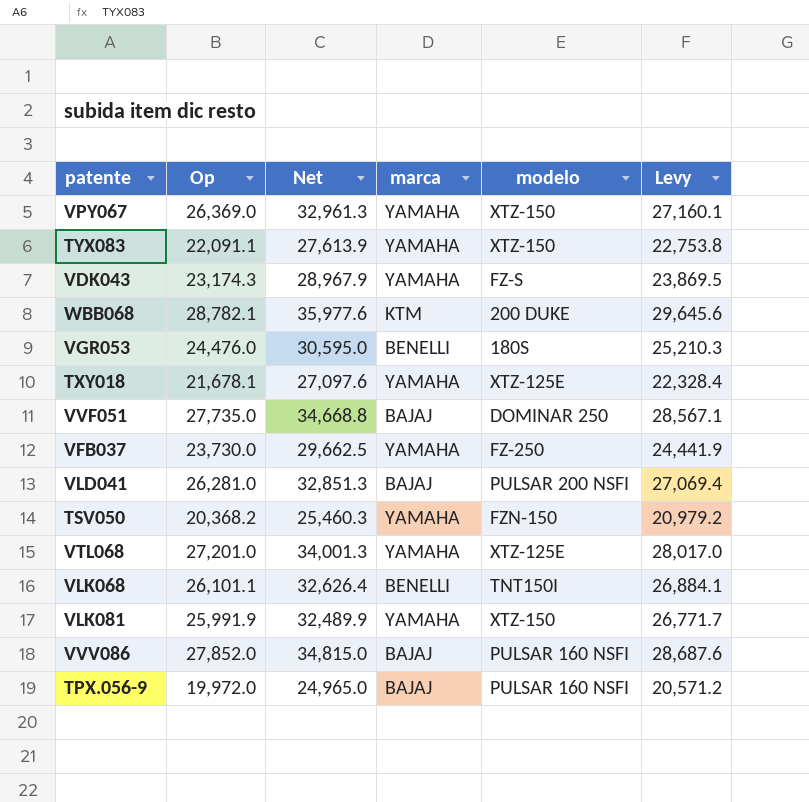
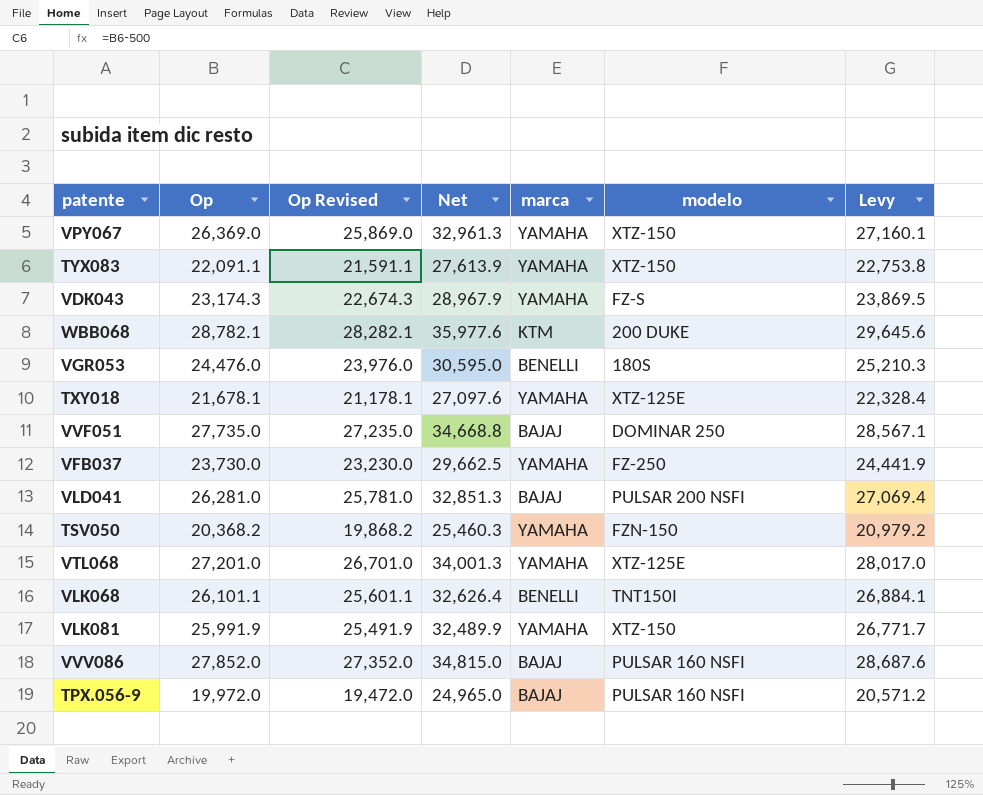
column Op Revised | formula: none -> [Op] - 500

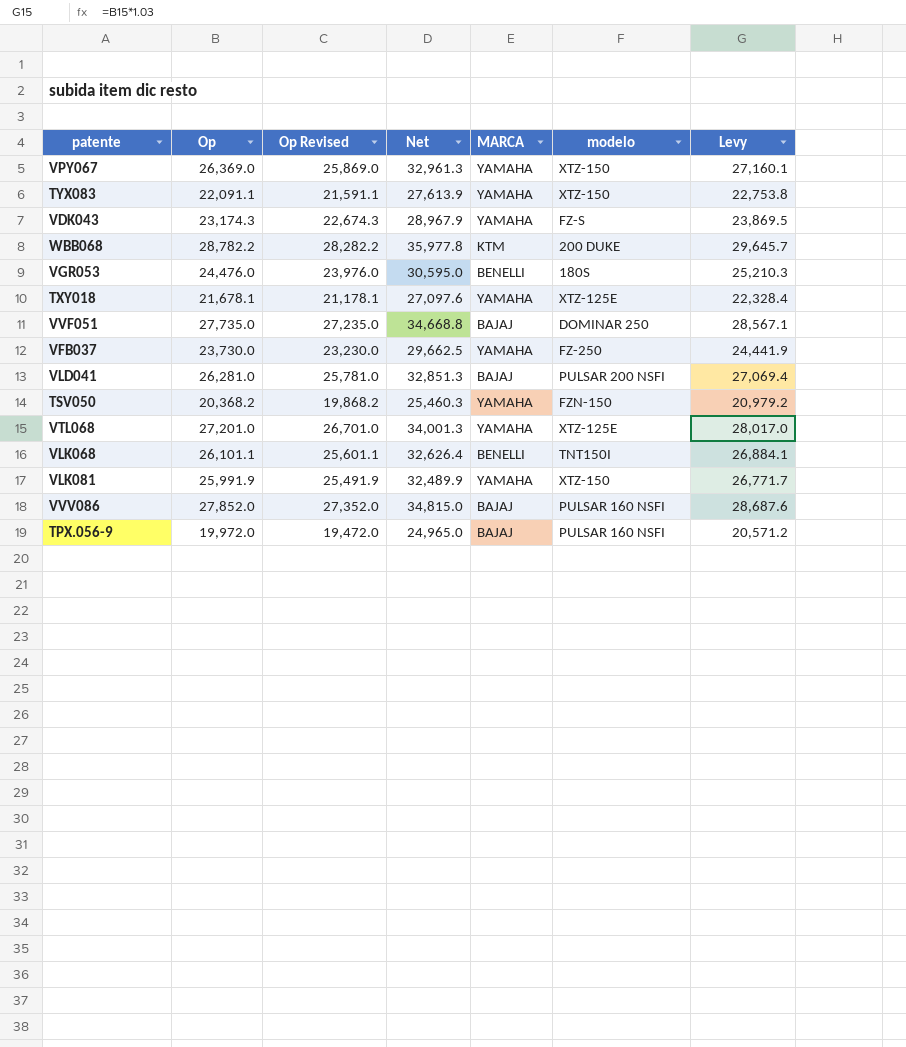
column name: marca -> MARCA
WBB068 | Op: 28,782.1 -> 28,782.2
WBB068 | Op Revised: 28,282.1 -> 28,282.2
WBB068 | Net: 35,977.6 -> 35,977.8
WBB068 | Levy: 29,645.6 -> 29,645.7

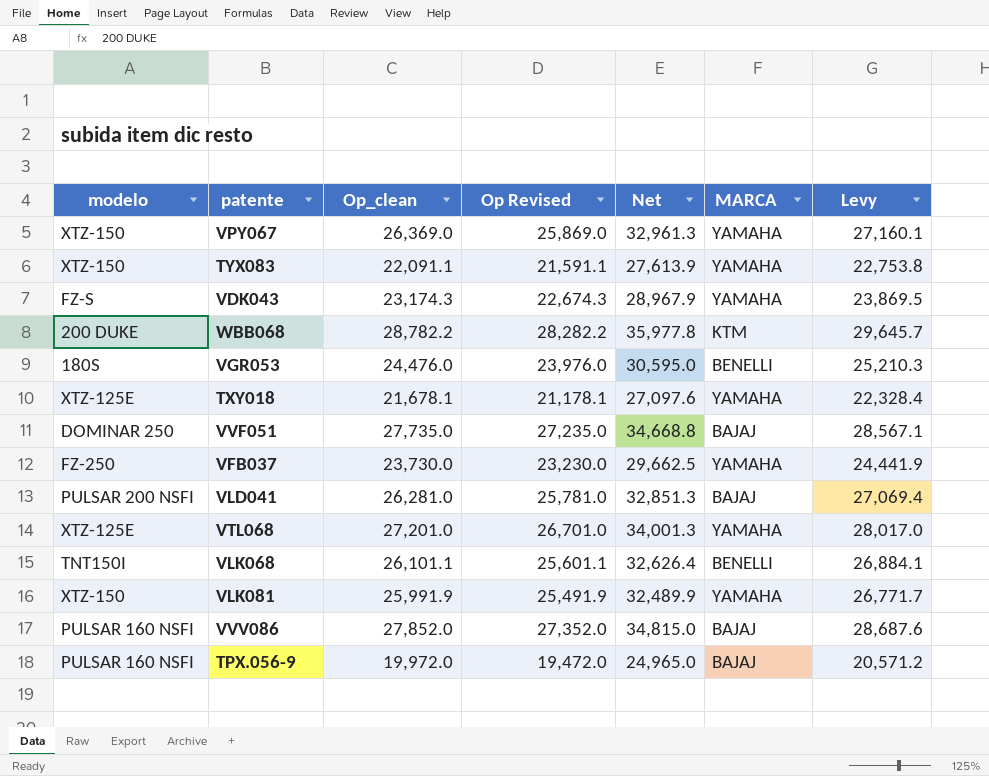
column modelo | position: 6 -> 1
column name: Op -> Op_clean
row TSV050: 20,368.2 | 19,868.2 | 25,460.3 | YAMAHA | FZN-150 | 20,979.2 -> none

